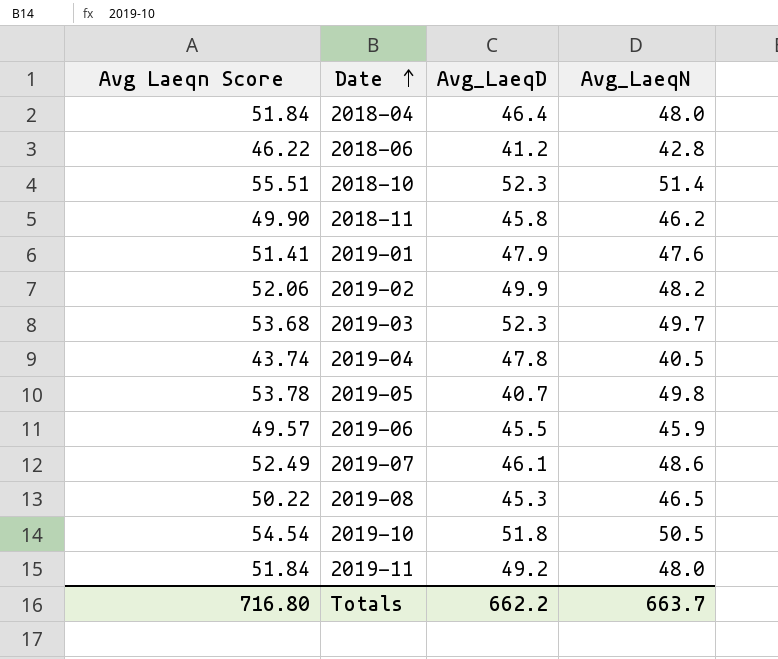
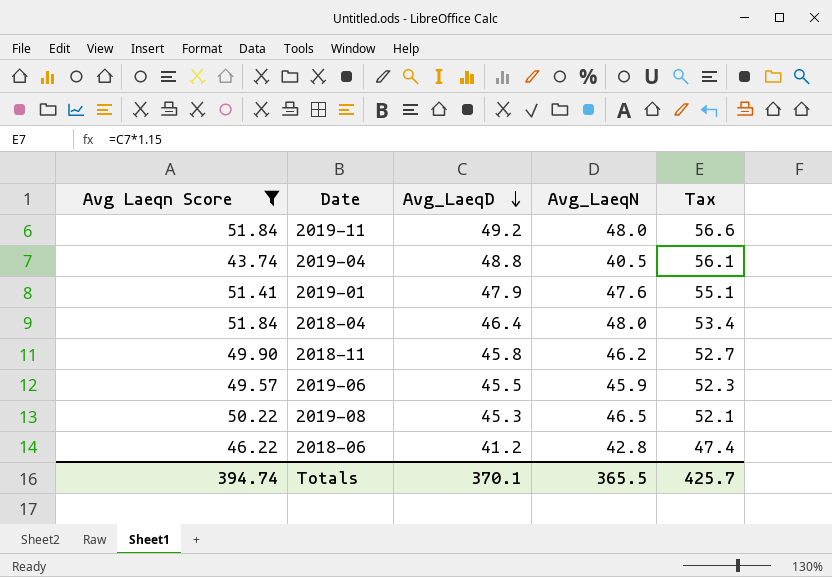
filter: none -> Avg Laeqn Score <= 51.84
row order: Date ascending -> Avg_LaeqD descending
column Tax | formula: none -> [Avg_LaeqD] * 1.15
2019-04 | Avg_LaeqD: 47.8 -> 48.8
Totals | Avg Laeqn Score: 716.80 -> 394.74
Totals | Avg_LaeqD: 662.2 -> 370.1
Totals | Avg_LaeqN: 663.7 -> 365.5

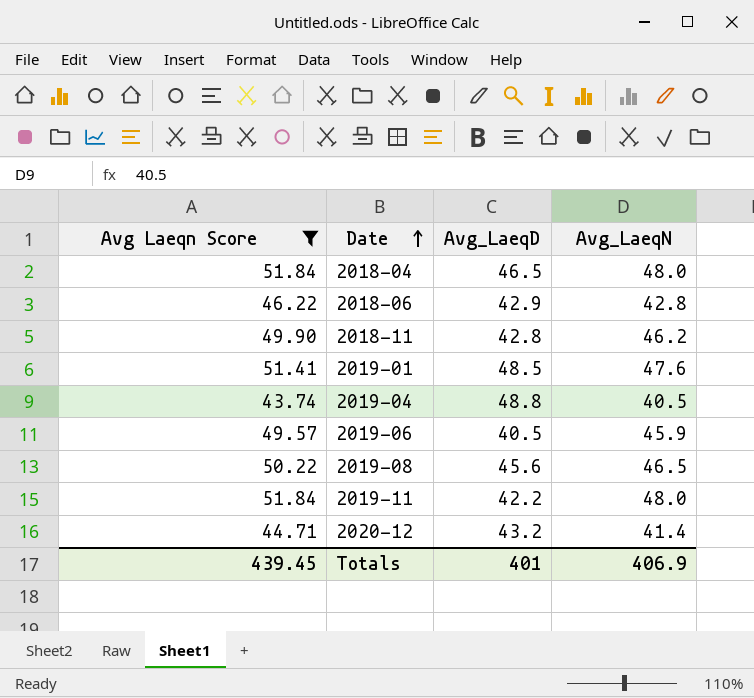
row order: Avg_LaeqD descending -> Date ascending
column Tax | formula: [Avg_LaeqD] * 1.15 -> none
2018-04 | Avg_LaeqD: 46.4 -> 46.5
2018-06 | Avg_LaeqD: 41.2 -> 42.9
2018-11 | Avg_LaeqD: 45.8 -> 42.8
2019-01 | Avg_LaeqD: 47.9 -> 48.5
2019-06 | Avg_LaeqD: 45.5 -> 40.5
2019-08 | Avg_LaeqD: 45.3 -> 45.6
2019-11 | Avg_LaeqD: 49.2 -> 42.2
row 2020-12: none -> 44.71 | 43.2 | 41.4
Totals | Avg Laeqn Score: 394.74 -> 439.45
Totals | Avg_LaeqD: 370.1 -> 401
Totals | Avg_LaeqN: 365.5 -> 406.9

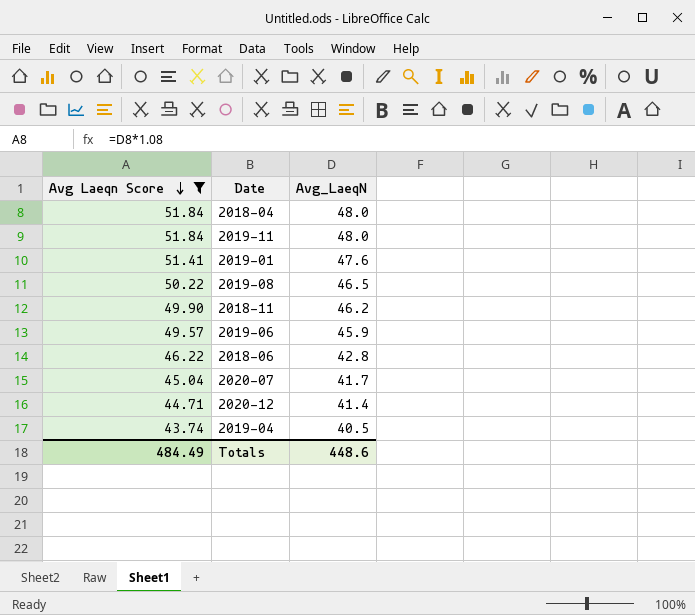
row order: Date ascending -> Avg Laeqn Score descending
column Avg_LaeqD | position: 3 -> none
row 2020-07: none -> 45.04 | 41.7
Totals | Avg Laeqn Score: 439.45 -> 484.49
Totals | Avg_LaeqN: 406.9 -> 448.6

